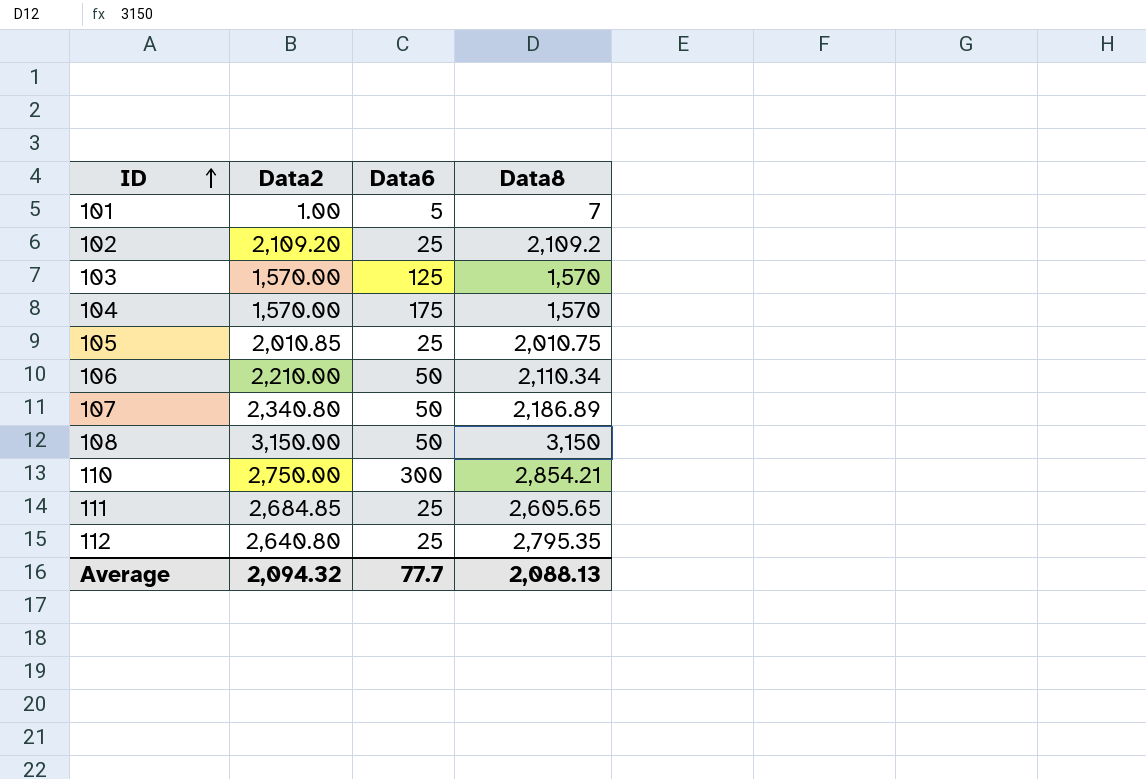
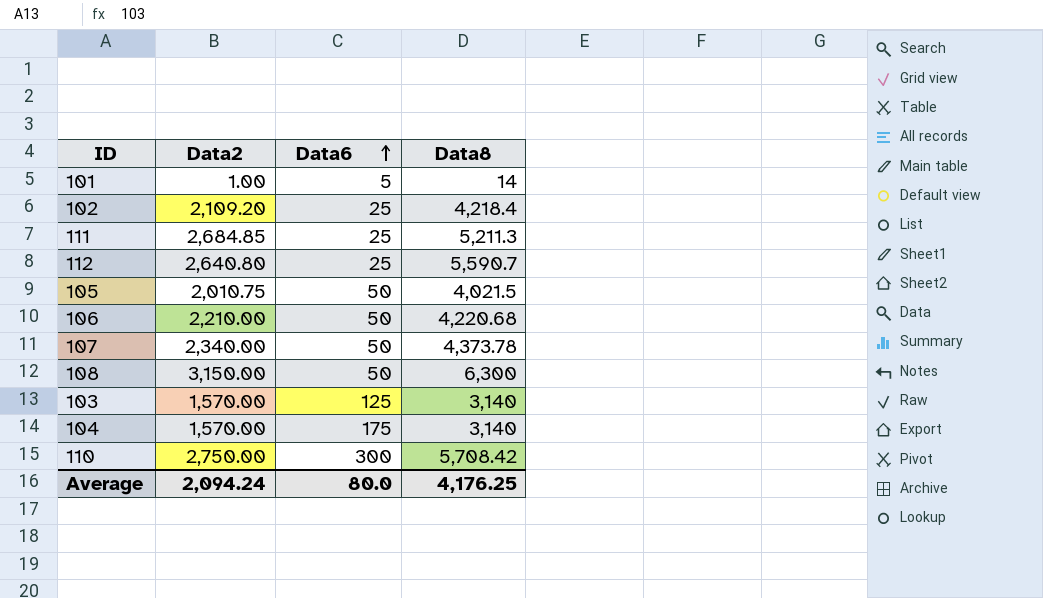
row order: ID ascending -> Data6 ascending
101 | Data8: 7 -> 14
102 | Data8: 2,109.2 -> 4,218.4
111 | Data8: 2,605.65 -> 5,211.3
112 | Data8: 2,795.35 -> 5,590.7
105 | Data2: 2,010.85 -> 2,010.75
105 | Data6: 25 -> 50
105 | Data8: 2,010.75 -> 4,021.5
106 | Data8: 2,110.34 -> 4,220.68
107 | Data2: 2,340.80 -> 2,340.00
107 | Data8: 2,186.89 -> 4,373.78
108 | Data8: 3,150 -> 6,300
103 | Data8: 1,570 -> 3,140
104 | Data8: 1,570 -> 3,140
110 | Data8: 2,854.21 -> 5,708.42
Average | Data2: 2,094.32 -> 2,094.24
Average | Data6: 77.7 -> 80.0
Average | Data8: 2,088.13 -> 4,176.25

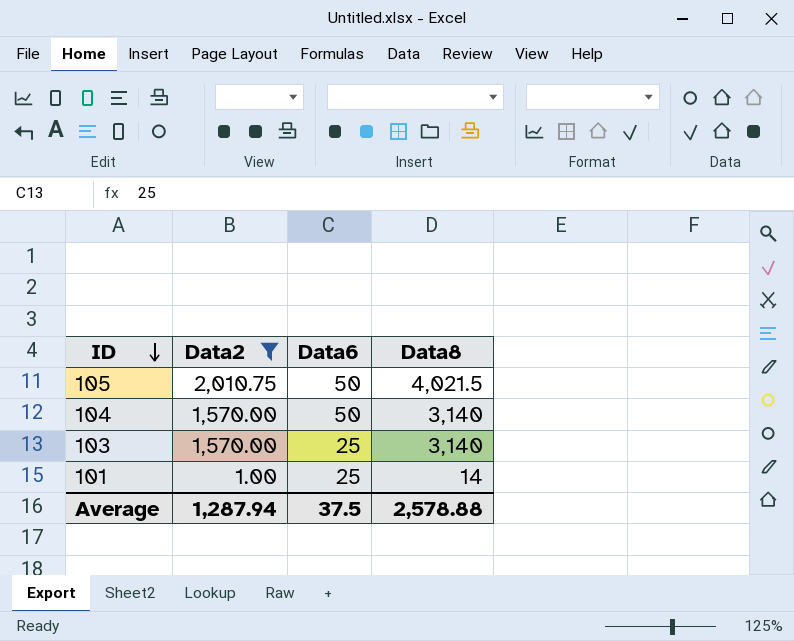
filter: none -> Data2 <= 2,010.75
row order: Data6 ascending -> ID descending
104 | Data6: 175 -> 50
103 | Data6: 125 -> 25
101 | Data6: 5 -> 25
Average | Data2: 2,094.24 -> 1,287.94
Average | Data6: 80.0 -> 37.5
Average | Data8: 4,176.25 -> 2,578.88

